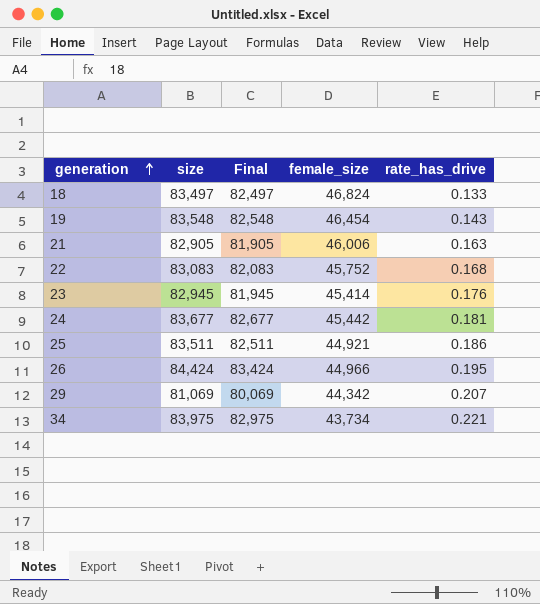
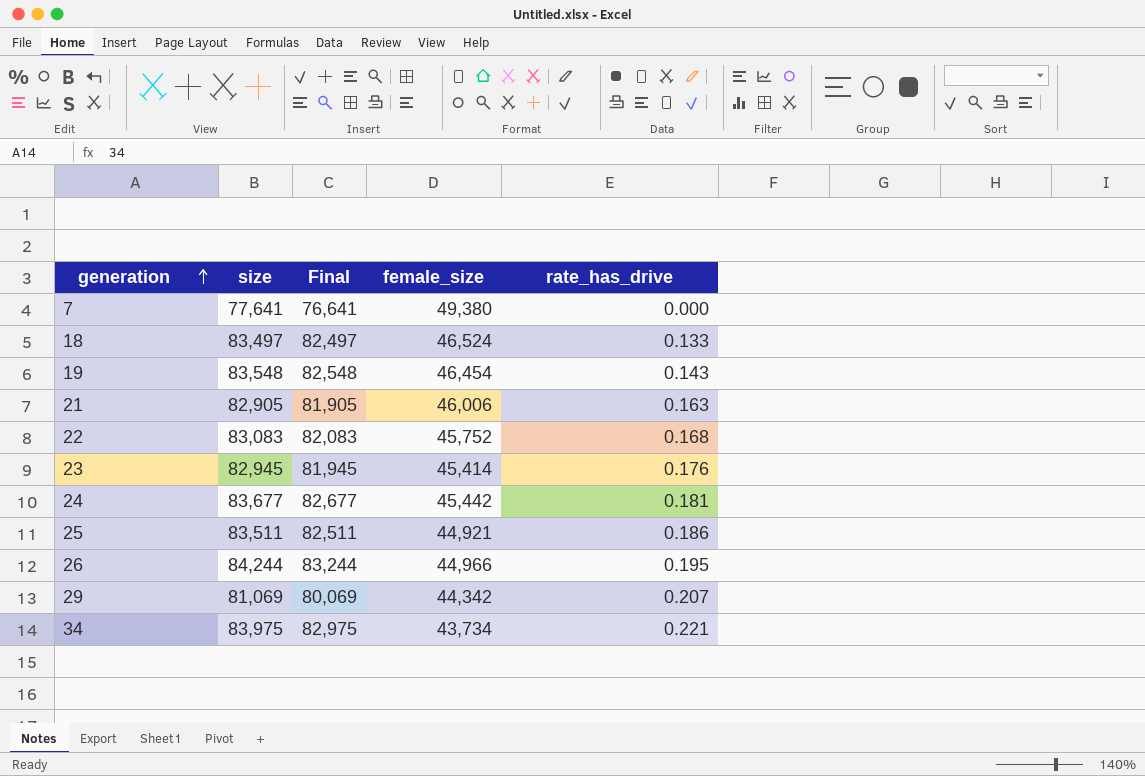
row 7: none -> 77,641 | 76,641 | 49,380 | 0.000
18 | female_size: 46,824 -> 46,524
26 | size: 84,424 -> 84,244
26 | Final: 83,424 -> 83,244

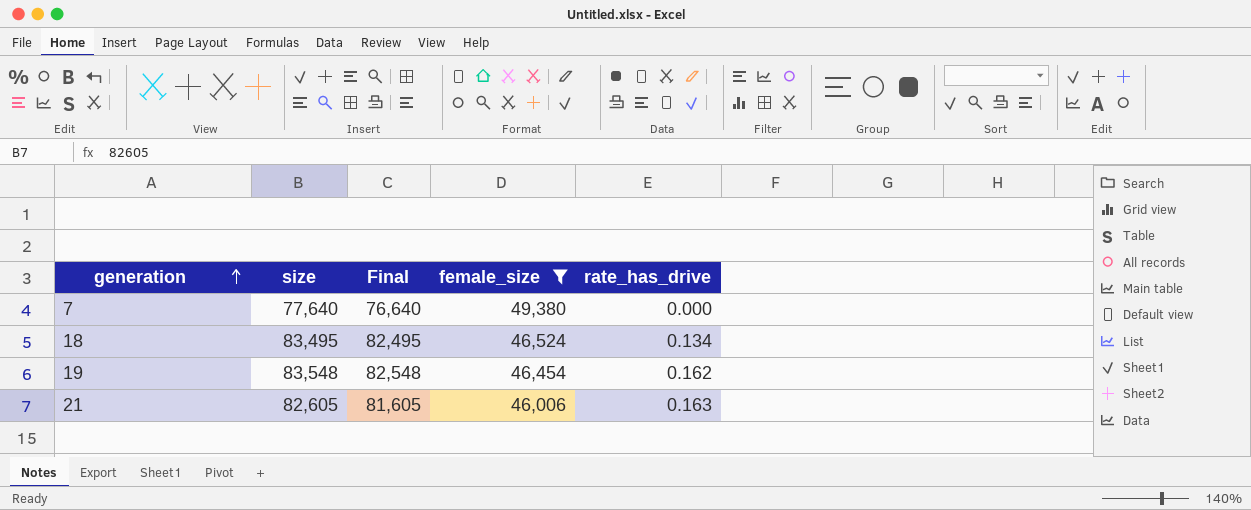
filter: none -> female_size >= 46,006
7 | size: 77,641 -> 77,640
7 | Final: 76,641 -> 76,640
18 | size: 83,497 -> 83,495
18 | Final: 82,497 -> 82,495
18 | rate_has_drive: 0.133 -> 0.134
19 | rate_has_drive: 0.143 -> 0.162
21 | size: 82,905 -> 82,605
21 | Final: 81,905 -> 81,605

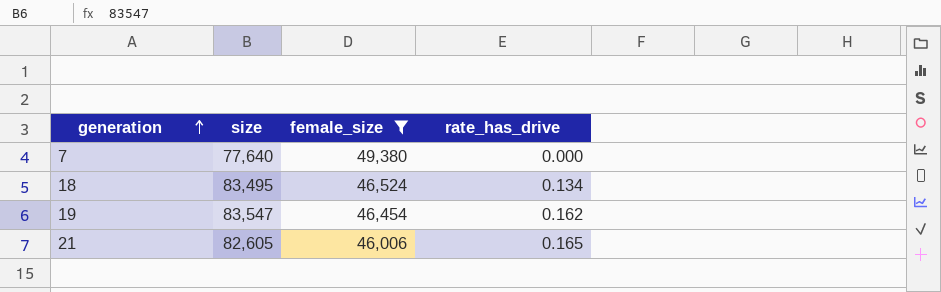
column Final | formula: [size] - 1000 -> none
19 | size: 83,548 -> 83,547
21 | rate_has_drive: 0.163 -> 0.165

